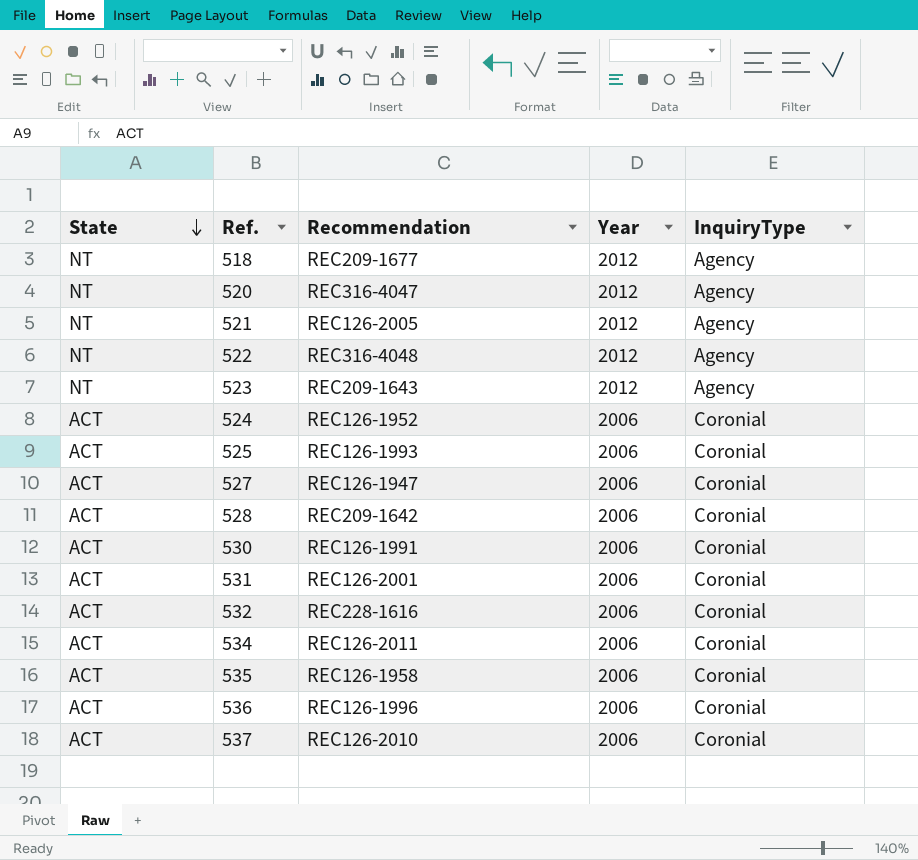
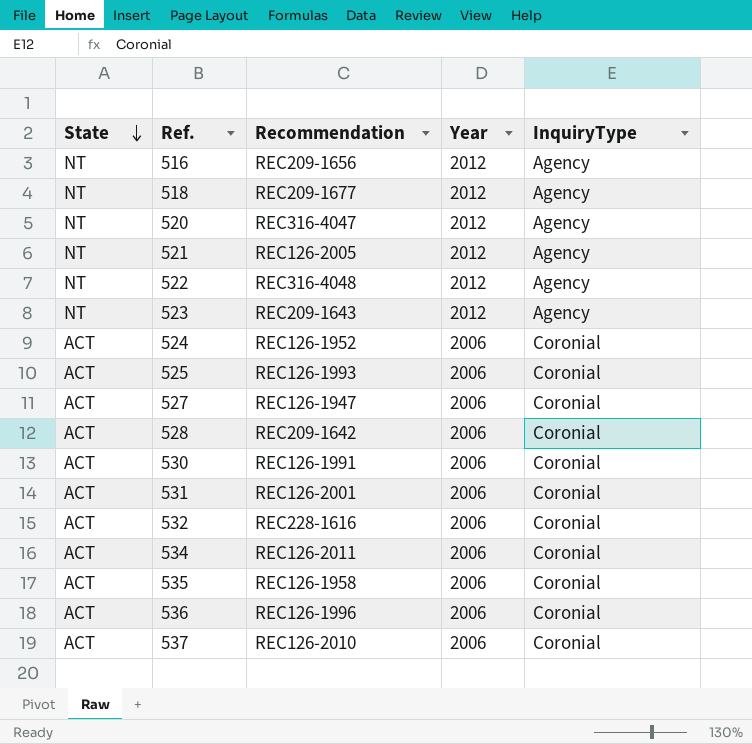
row 516: none -> NT | REC209-1656 | 2012 | Agency

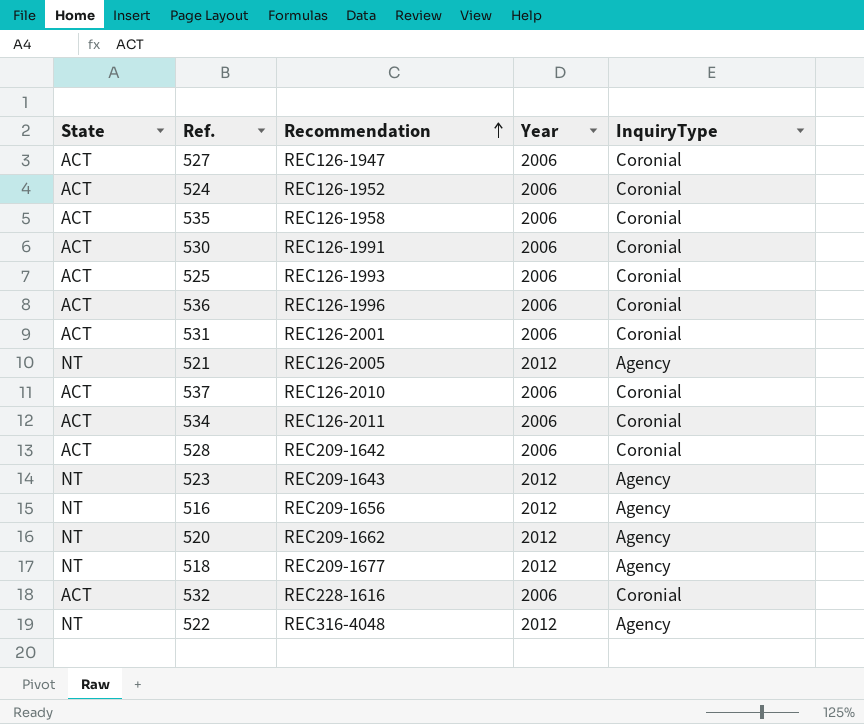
row order: State descending -> Recommendation ascending
520 | Recommendation: REC316-4047 -> REC209-1662

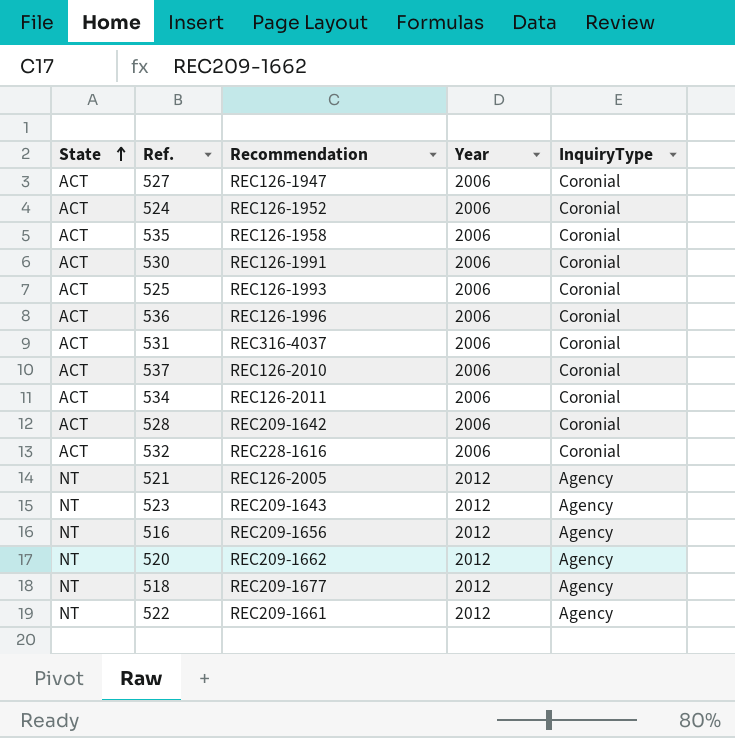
row order: Recommendation ascending -> State ascending
531 | Recommendation: REC126-2001 -> REC316-4037
522 | Recommendation: REC316-4048 -> REC209-1661

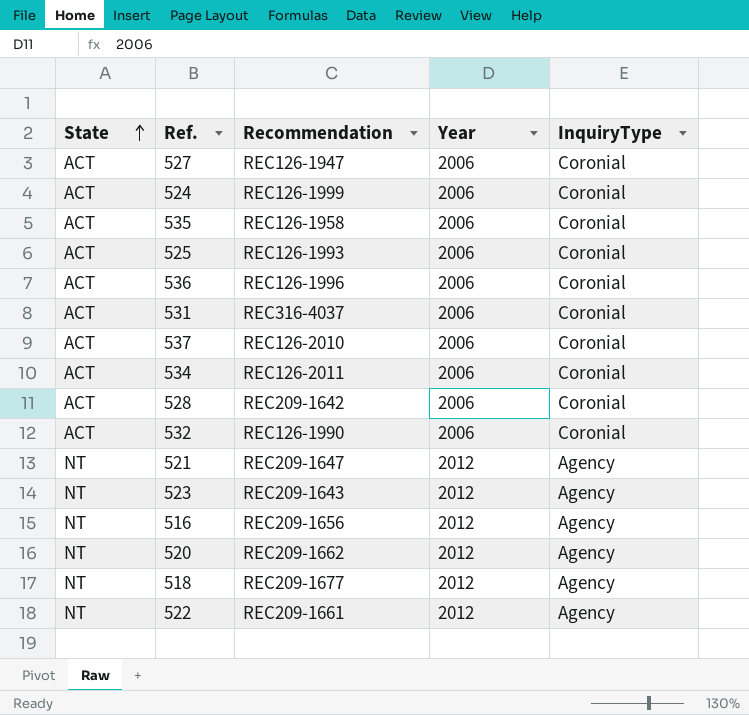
row 530: ACT | REC126-1991 | 2006 | Coronial -> none
524 | Recommendation: REC126-1952 -> REC126-1999
532 | Recommendation: REC228-1616 -> REC126-1990
521 | Recommendation: REC126-2005 -> REC209-1647

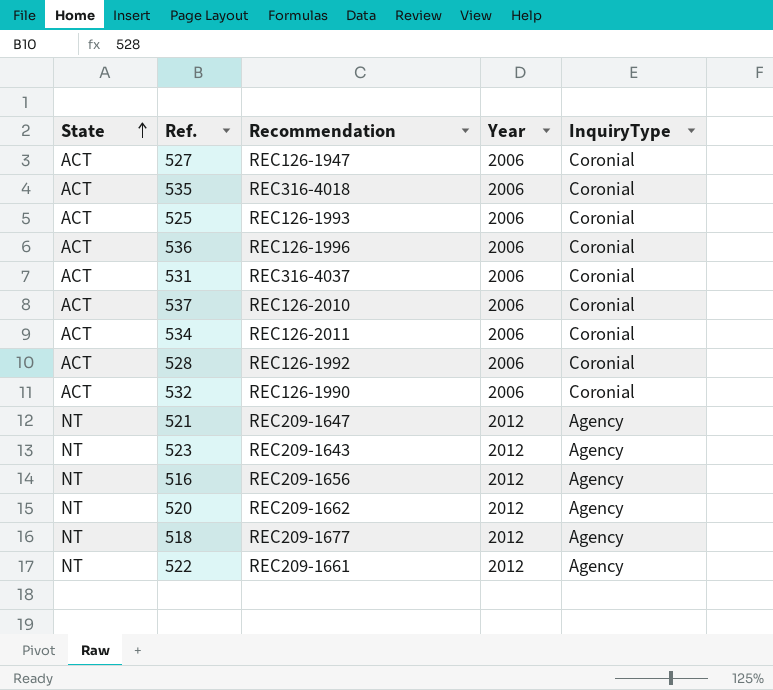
row 524: ACT | REC126-1999 | 2006 | Coronial -> none
535 | Recommendation: REC126-1958 -> REC316-4018
528 | Recommendation: REC209-1642 -> REC126-1992

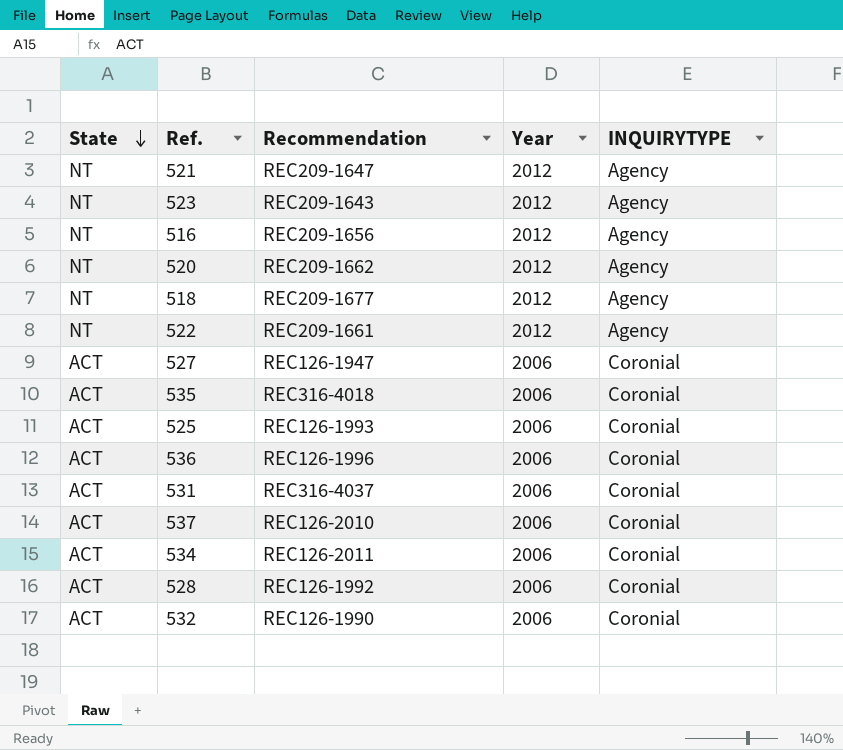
row order: State ascending -> State descending
column name: InquiryType -> INQUIRYTYPE

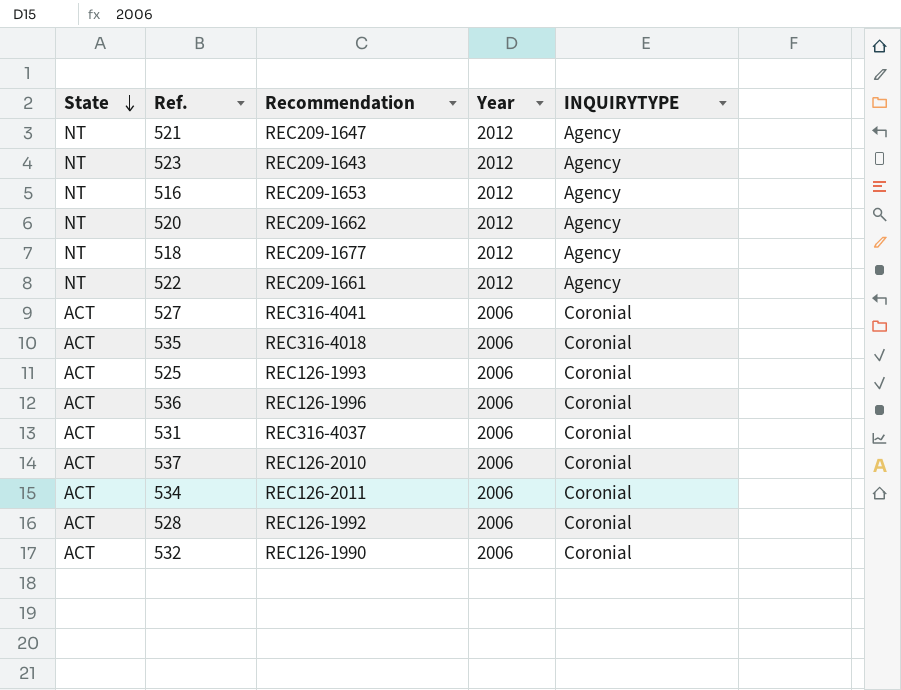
516 | Recommendation: REC209-1656 -> REC209-1653
527 | Recommendation: REC126-1947 -> REC316-4041

